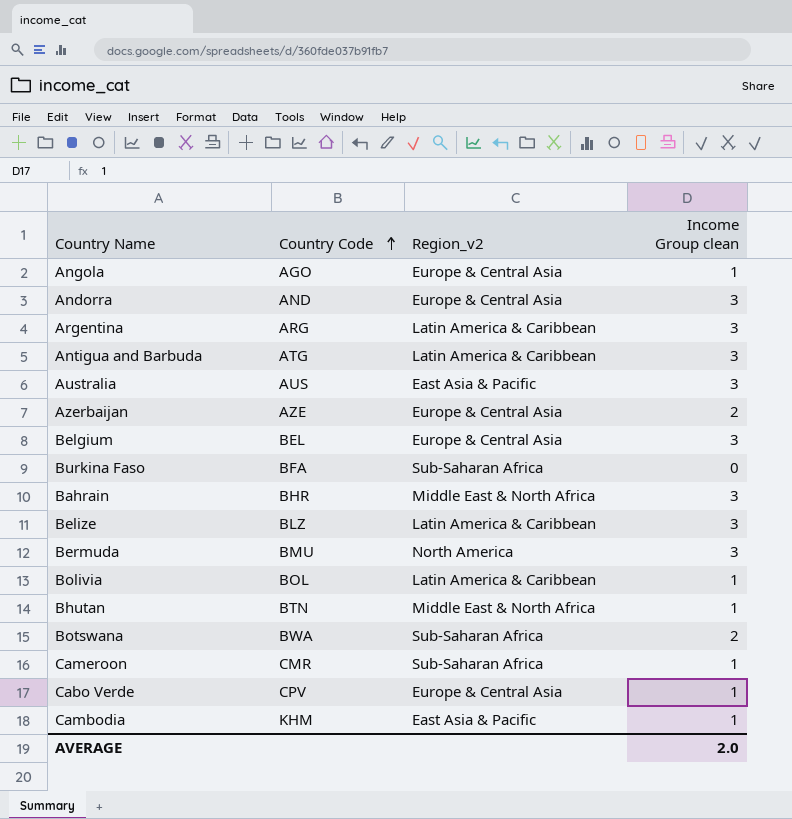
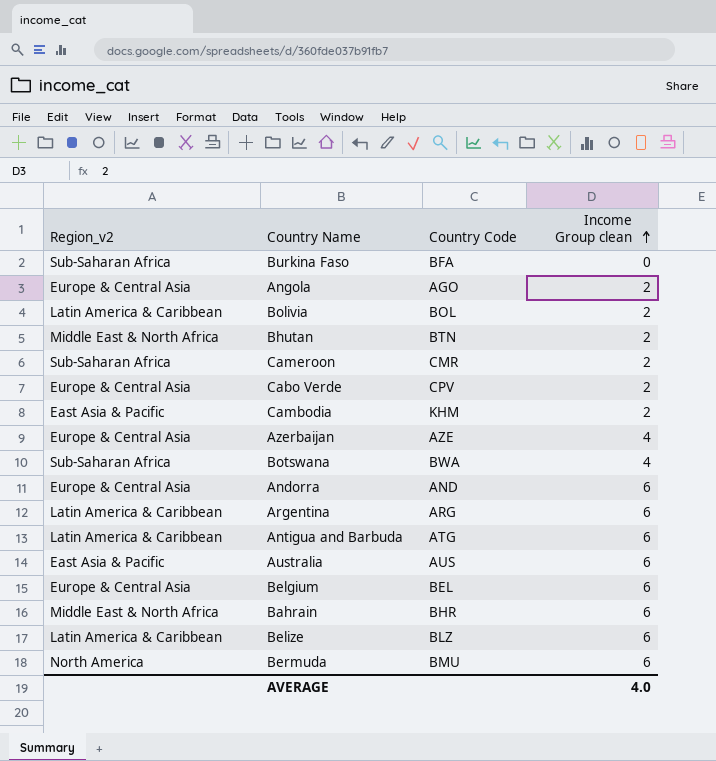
row order: Country Code ascending -> Income Group clean ascending
column Region_v2 | position: 3 -> 1
Angola | Income Group clean: 1 -> 2
Bolivia | Income Group clean: 1 -> 2
Bhutan | Income Group clean: 1 -> 2
Cameroon | Income Group clean: 1 -> 2
Cabo Verde | Income Group clean: 1 -> 2
Cambodia | Income Group clean: 1 -> 2
Azerbaijan | Income Group clean: 2 -> 4
Botswana | Income Group clean: 2 -> 4
Andorra | Income Group clean: 3 -> 6
Argentina | Income Group clean: 3 -> 6
Antigua and Barbuda | Income Group clean: 3 -> 6
Australia | Income Group clean: 3 -> 6
Belgium | Income Group clean: 3 -> 6
Bahrain | Income Group clean: 3 -> 6
Belize | Income Group clean: 3 -> 6
Bermuda | Income Group clean: 3 -> 6
AVERAGE | Income Group clean: 2.0 -> 4.0

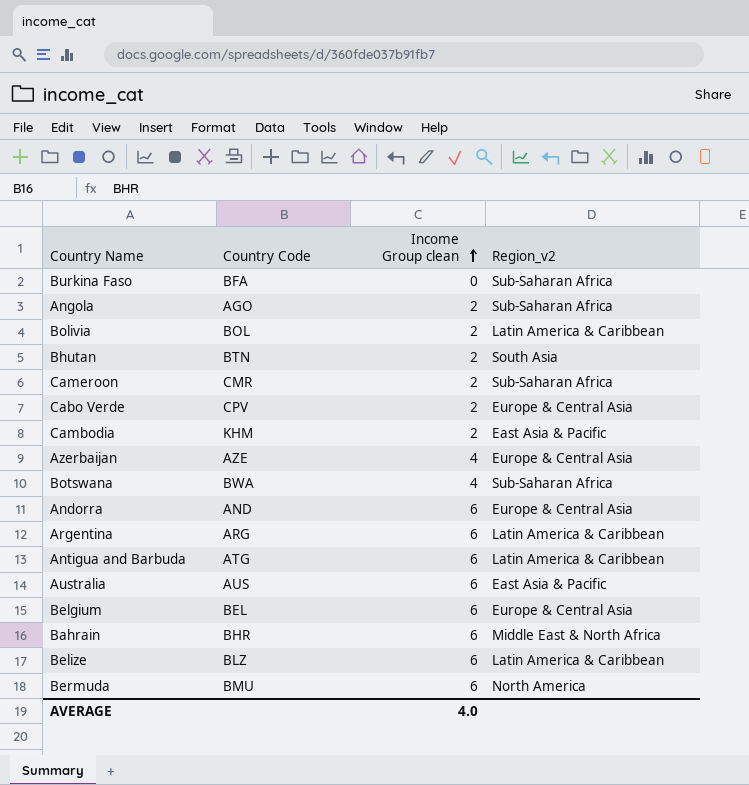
column Region_v2 | position: 1 -> 4
Angola | Region_v2: Europe & Central Asia -> Sub-Saharan Africa
Bhutan | Region_v2: Middle East & North Africa -> South Asia

